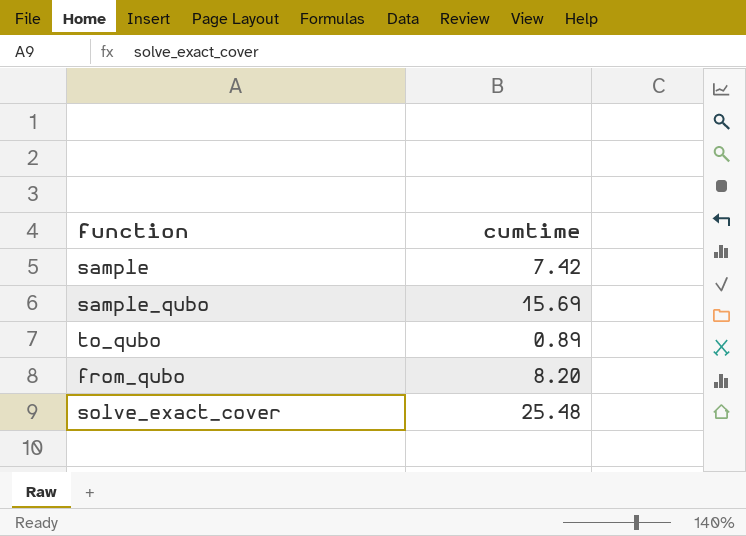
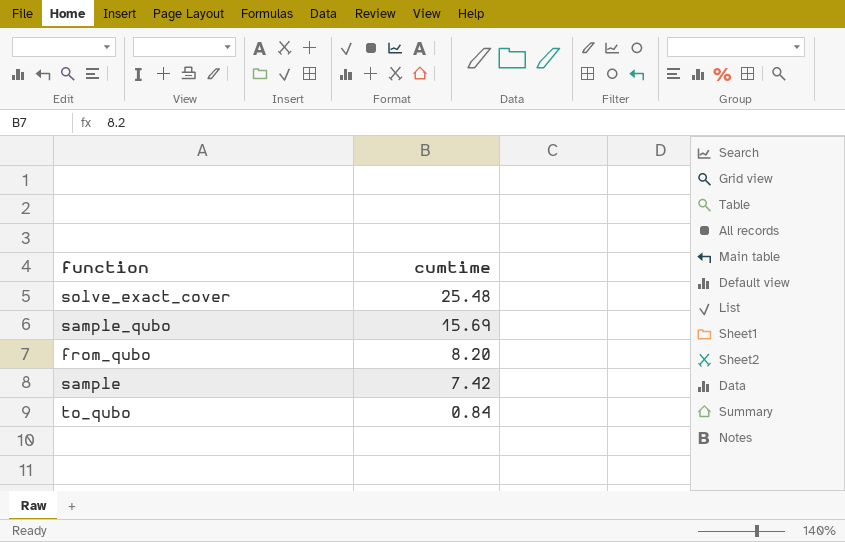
row order: none -> cumtime descending
to_qubo | cumtime: 0.89 -> 0.84

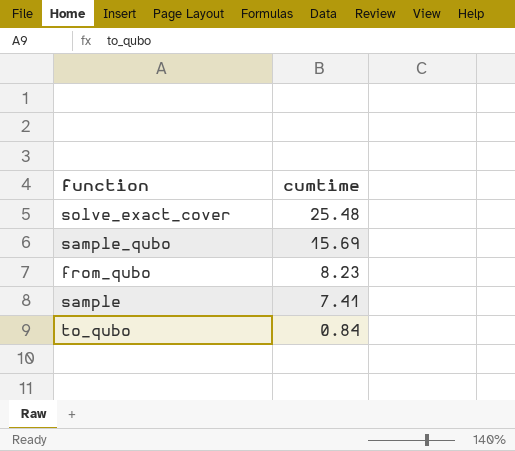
from_qubo | cumtime: 8.20 -> 8.23
sample | cumtime: 7.42 -> 7.41

